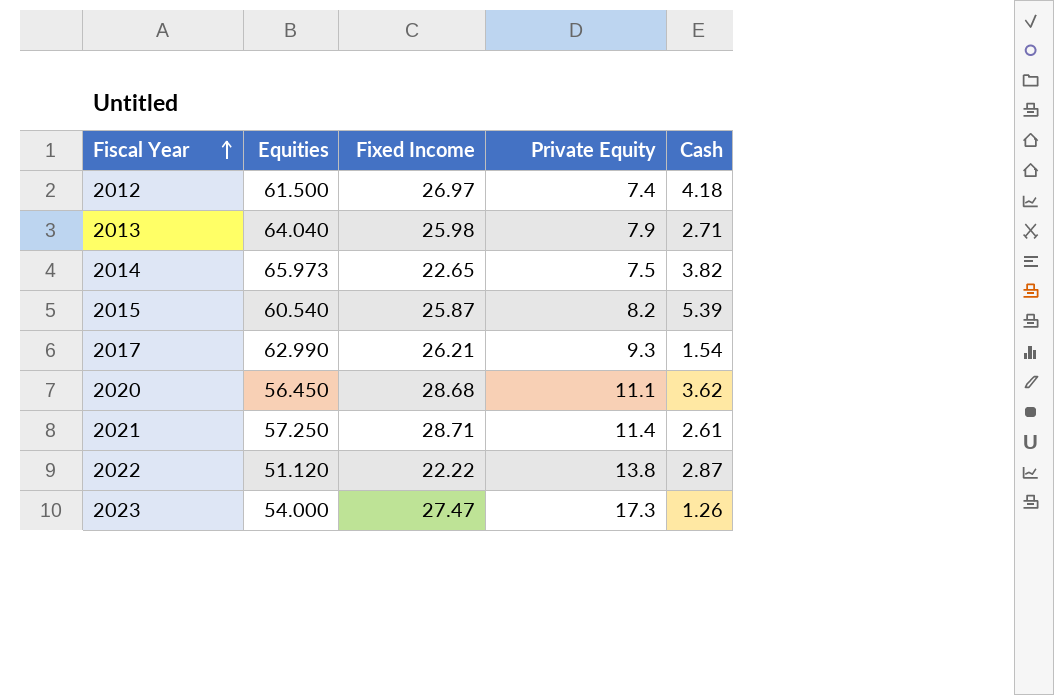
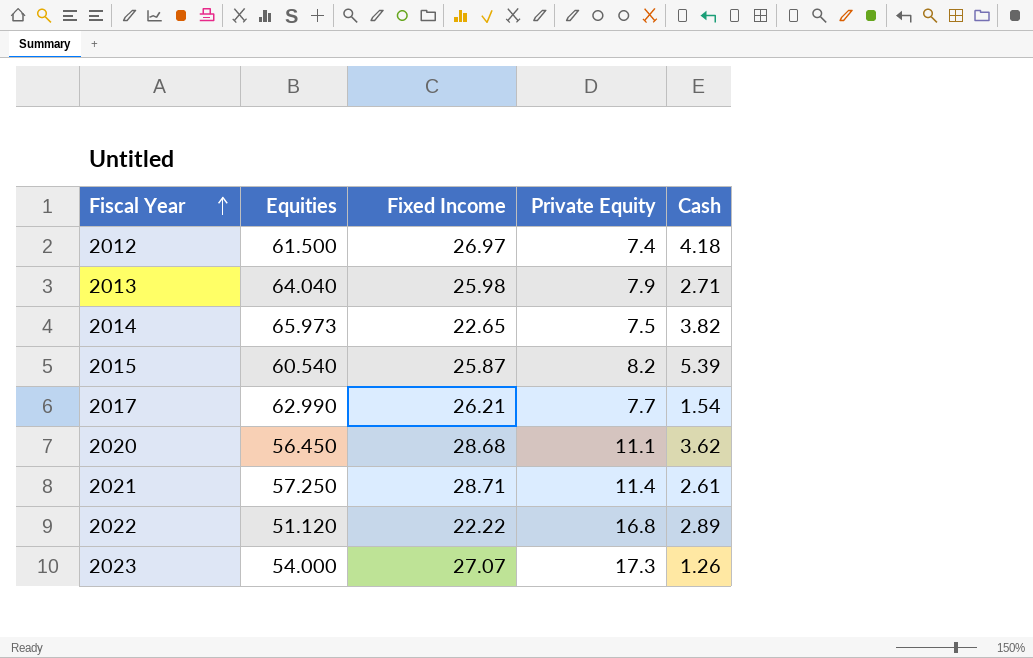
2017 | Private Equity: 9.3 -> 7.7
2022 | Private Equity: 13.8 -> 16.8
2022 | Cash: 2.87 -> 2.89
2023 | Fixed Income: 27.47 -> 27.07

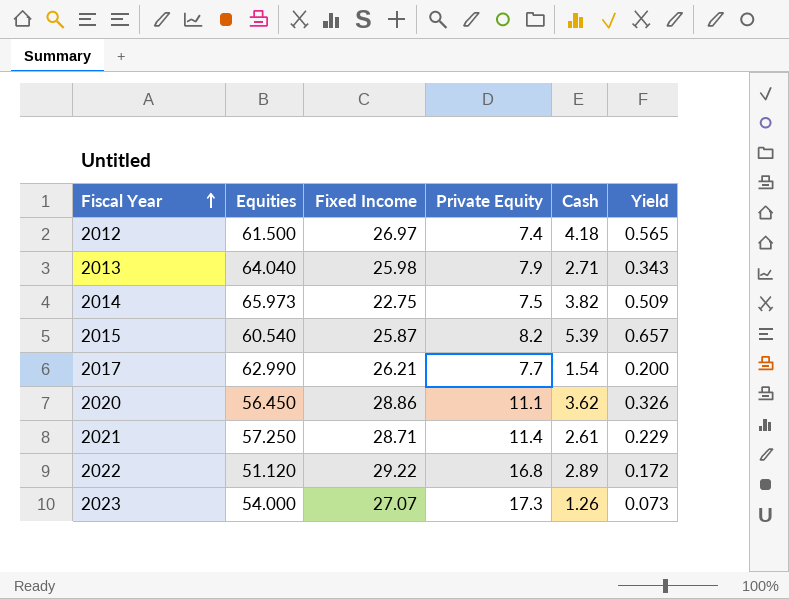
column Yield | formula: none -> [Cash] / [Private Equity]
2014 | Fixed Income: 22.65 -> 22.75
2020 | Fixed Income: 28.68 -> 28.86
2022 | Fixed Income: 22.22 -> 29.22

